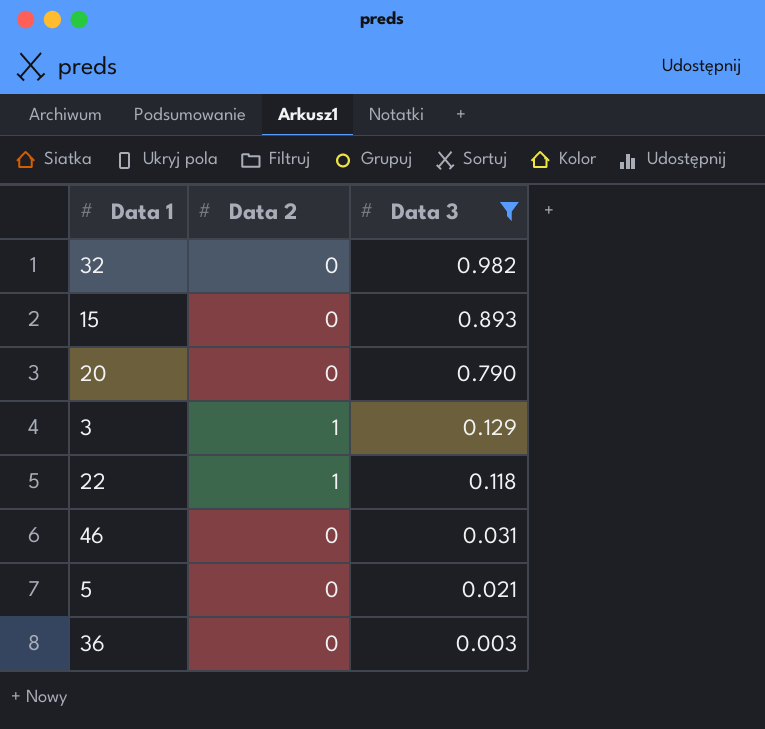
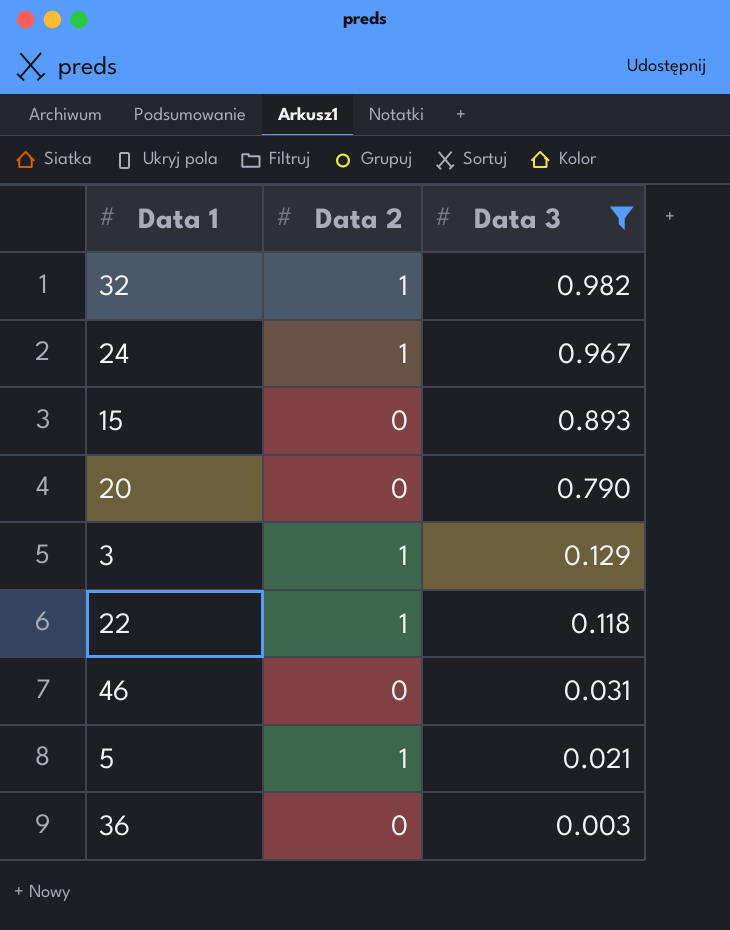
32 | Data 2: 0 -> 1
row 24: none -> 1 | 0.967
5 | Data 2: 0 -> 1

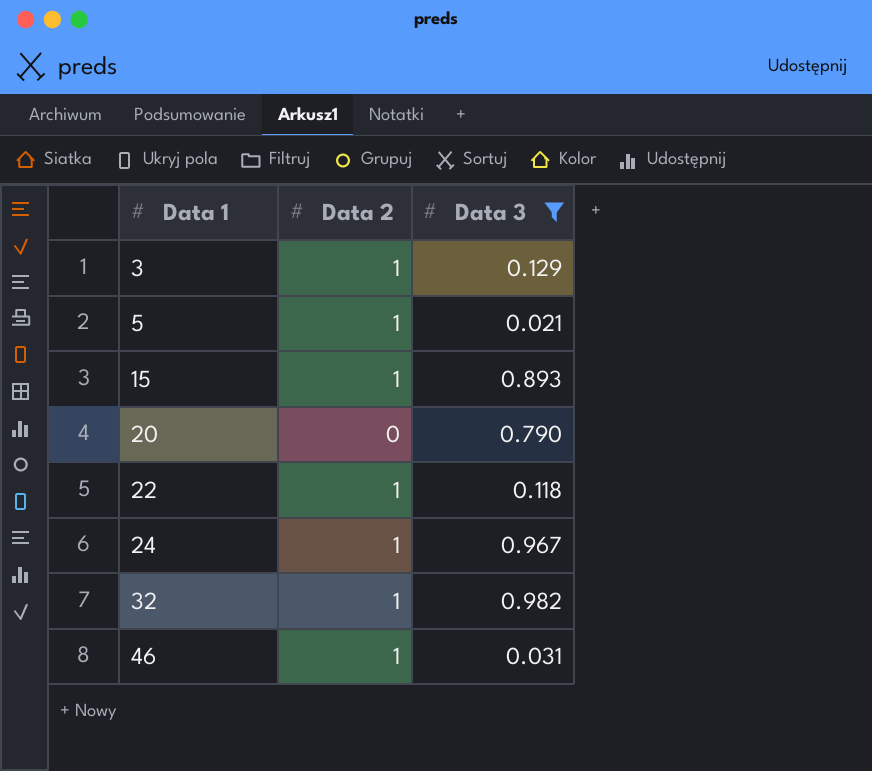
row order: Data 3 descending -> Data 1 ascending
row 36: 0 | 0.003 -> none
15 | Data 2: 0 -> 1
46 | Data 2: 0 -> 1

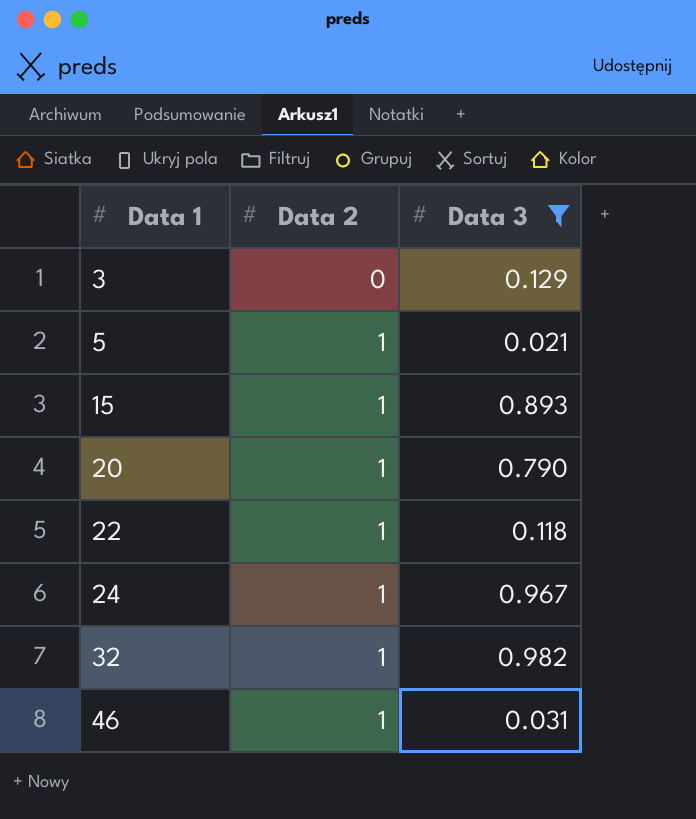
3 | Data 2: 1 -> 0
20 | Data 2: 0 -> 1

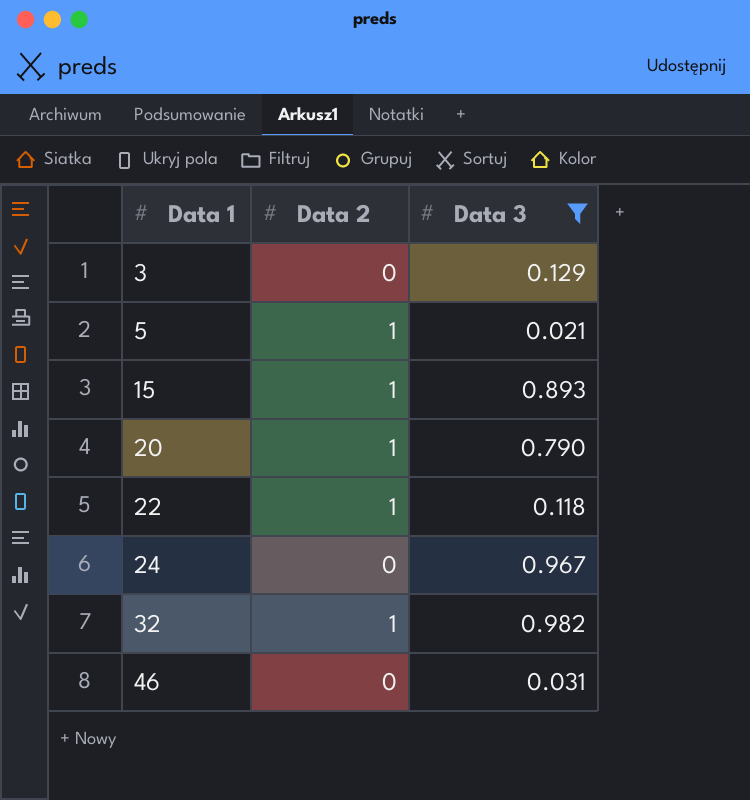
24 | Data 2: 1 -> 0
46 | Data 2: 1 -> 0

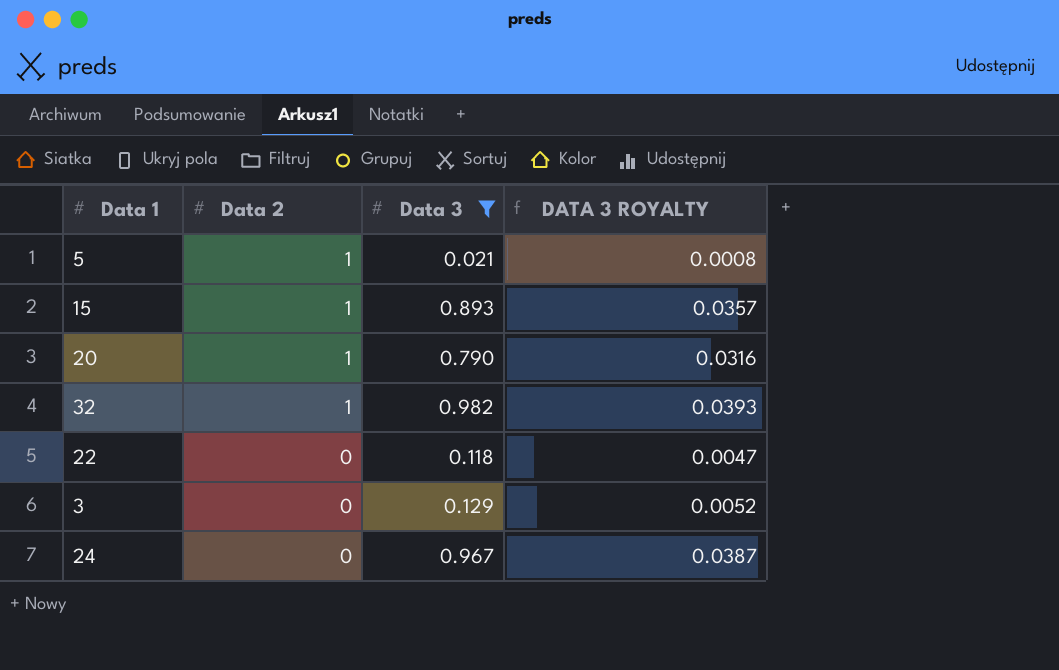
row order: Data 1 ascending -> Data 2 descending
column DATA 3 ROYALTY | formula: none -> [Data 3] * 0.04
row 46: 0 | 0.031 -> none
22 | Data 2: 1 -> 0

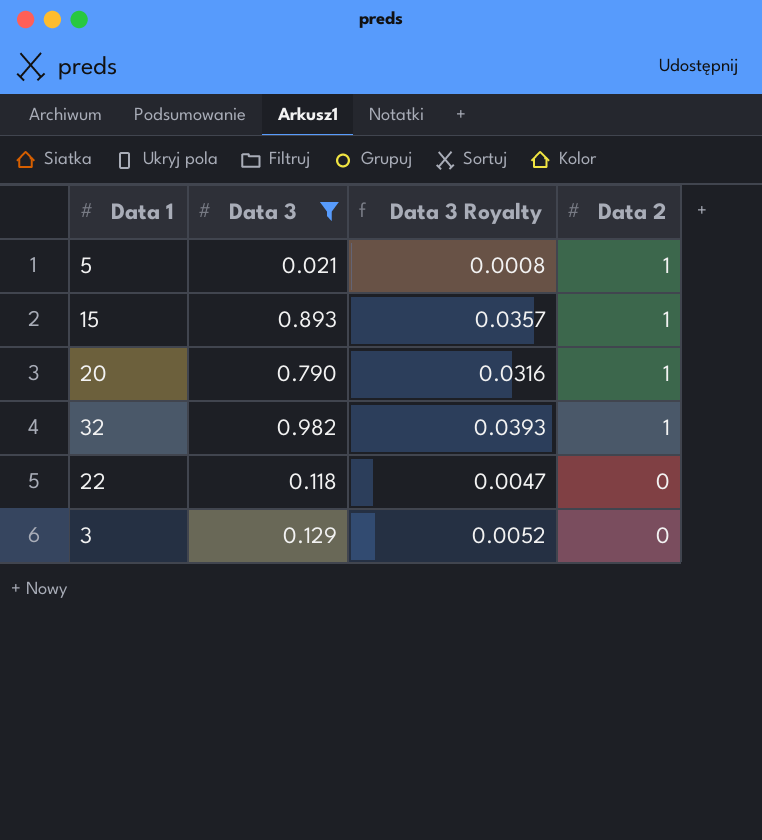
column name: DATA 3 ROYALTY -> Data 3 Royalty
column Data 2 | position: 2 -> 4
row 24: 0 | 0.967 | 0.0387 -> none

